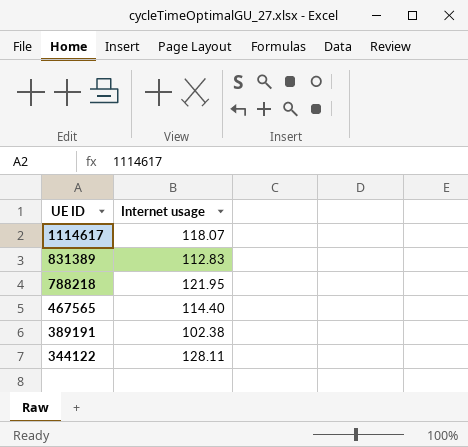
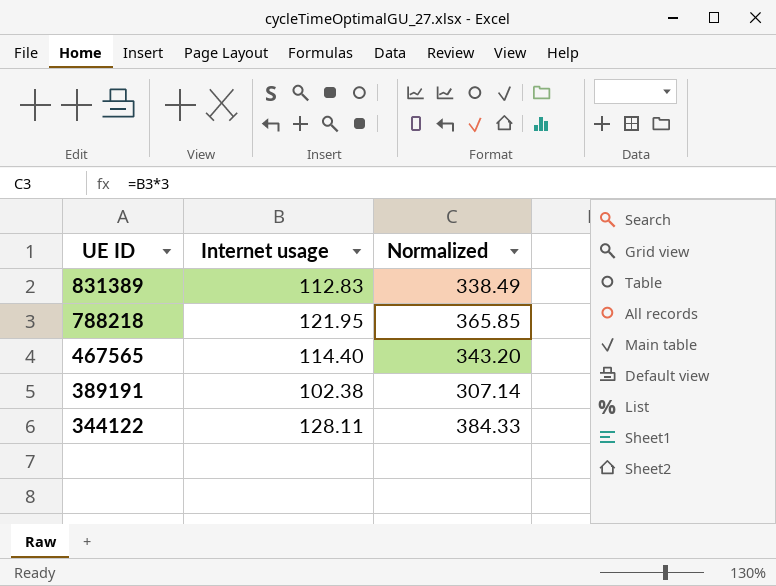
column Normalized | formula: none -> [Internet usage] * 3
row 1114617: 118.07 -> none

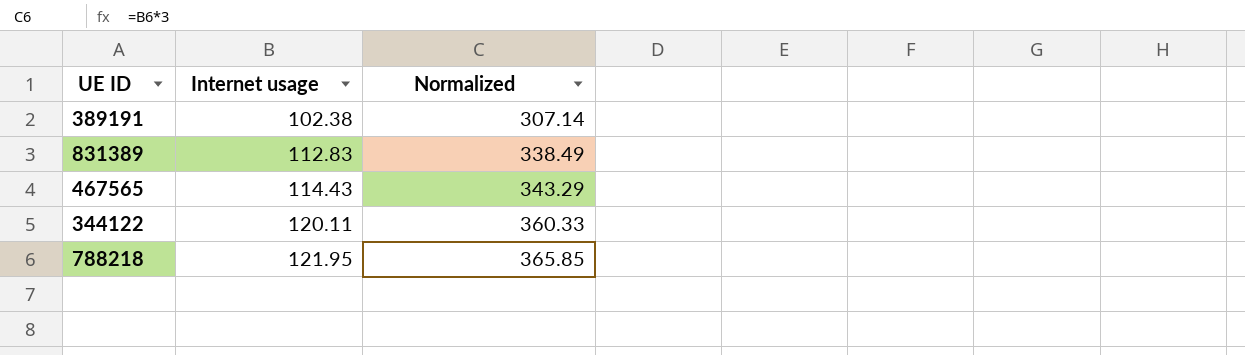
row order: UE ID descending -> Internet usage ascending
467565 | Internet usage: 114.40 -> 114.43
467565 | Normalized: 343.20 -> 343.29
344122 | Internet usage: 128.11 -> 120.11
344122 | Normalized: 384.33 -> 360.33

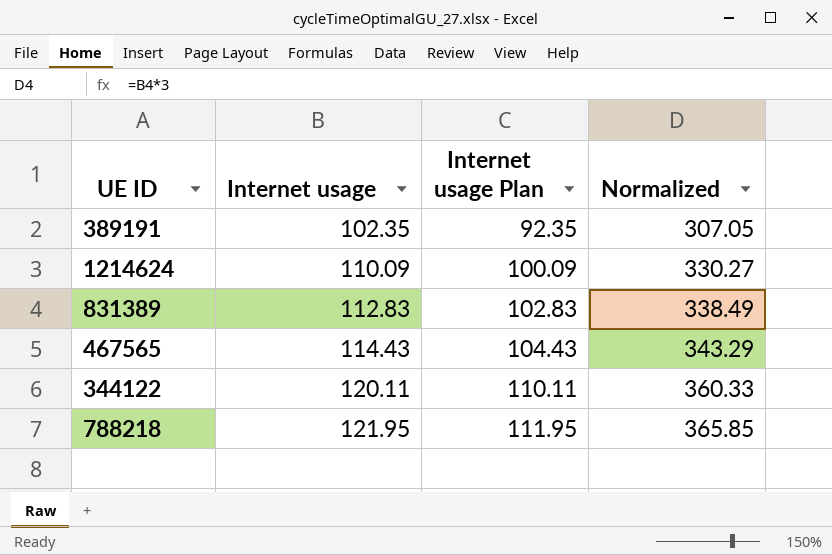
column Internet usage Plan | formula: none -> [Internet usage] - 10
389191 | Internet usage: 102.38 -> 102.35
389191 | Normalized: 307.14 -> 307.05
row 1214624: none -> 110.09 | 100.09 | 330.27

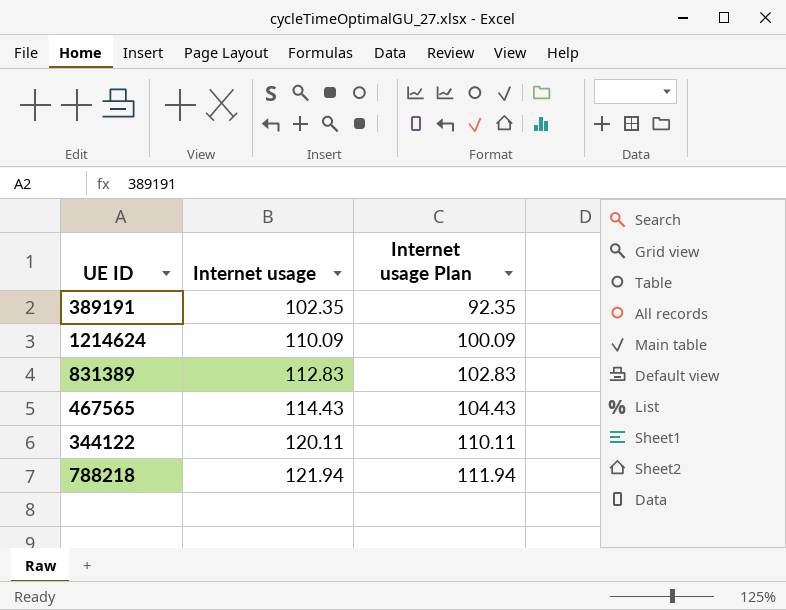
column Normalized | formula: [Internet usage] * 3 -> none
788218 | Internet usage: 121.95 -> 121.94
788218 | Internet usage Plan: 111.95 -> 111.94

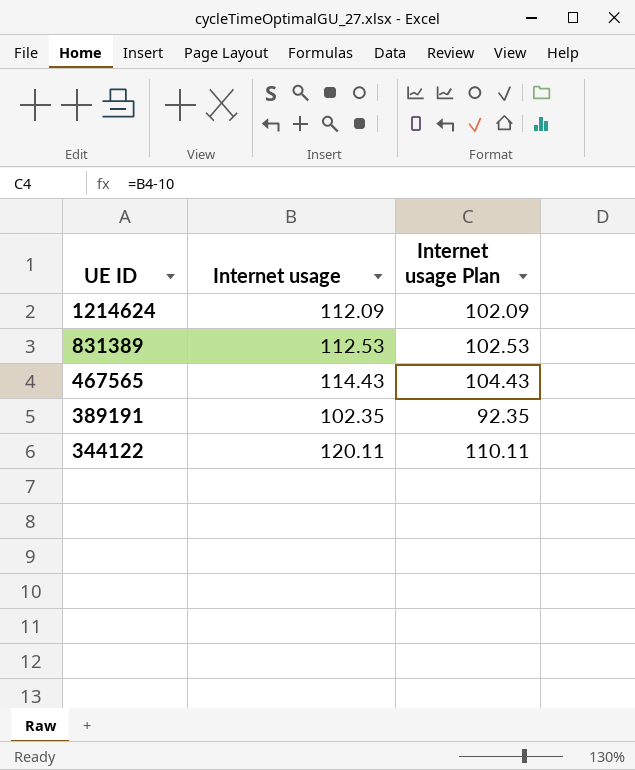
row order: Internet usage ascending -> UE ID descending
row 788218: 121.94 | 111.94 -> none
1214624 | Internet usage: 110.09 -> 112.09
1214624 | Internet usage Plan: 100.09 -> 102.09
831389 | Internet usage: 112.83 -> 112.53
831389 | Internet usage Plan: 102.83 -> 102.53

